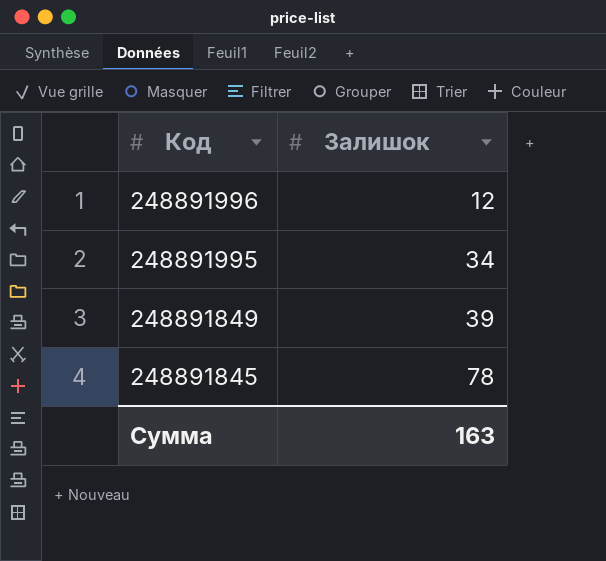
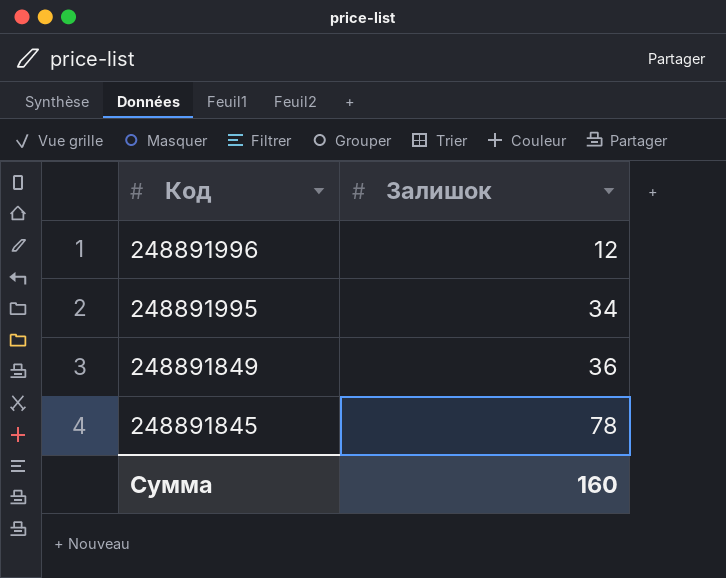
248891849 | Залишок: 39 -> 36
Сумма | Залишок: 163 -> 160

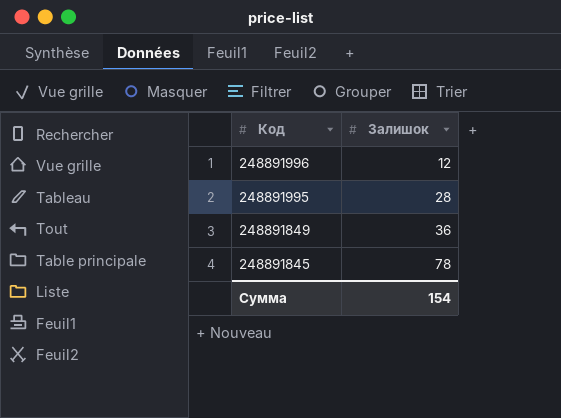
248891995 | Залишок: 34 -> 28
Сумма | Залишок: 160 -> 154

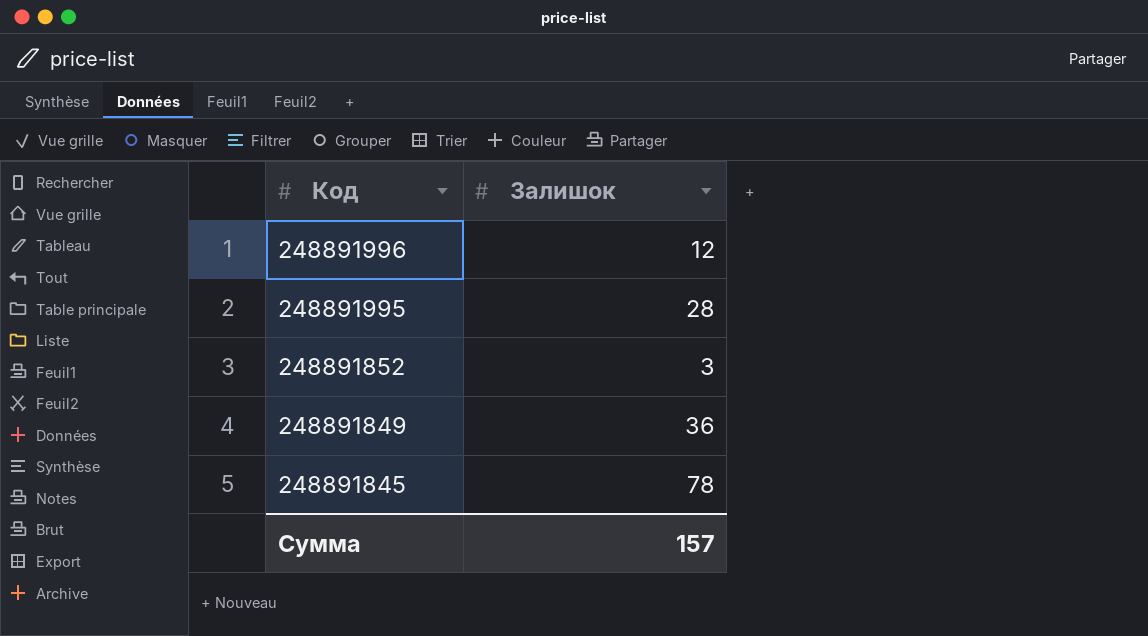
row 248891852: none -> 3
Сумма | Залишок: 154 -> 157

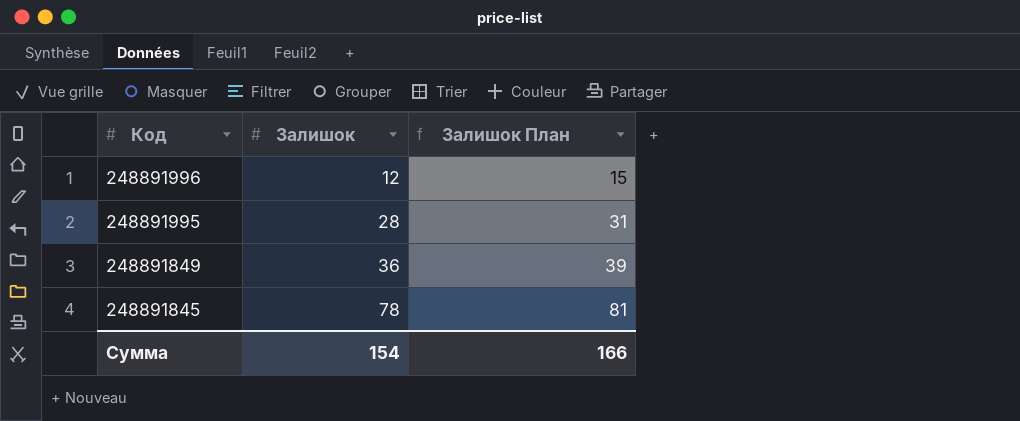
column Залишок План | formula: none -> [Залишок] + 3
row 248891852: 3 -> none
Сумма | Залишок: 157 -> 154

